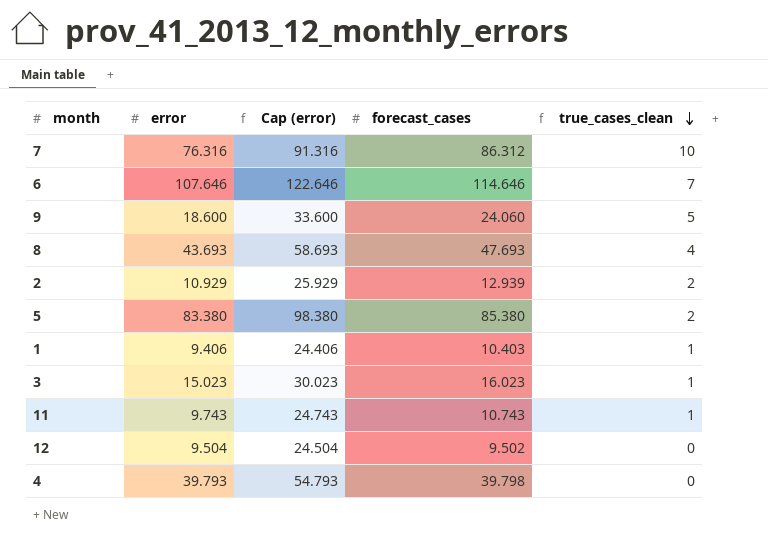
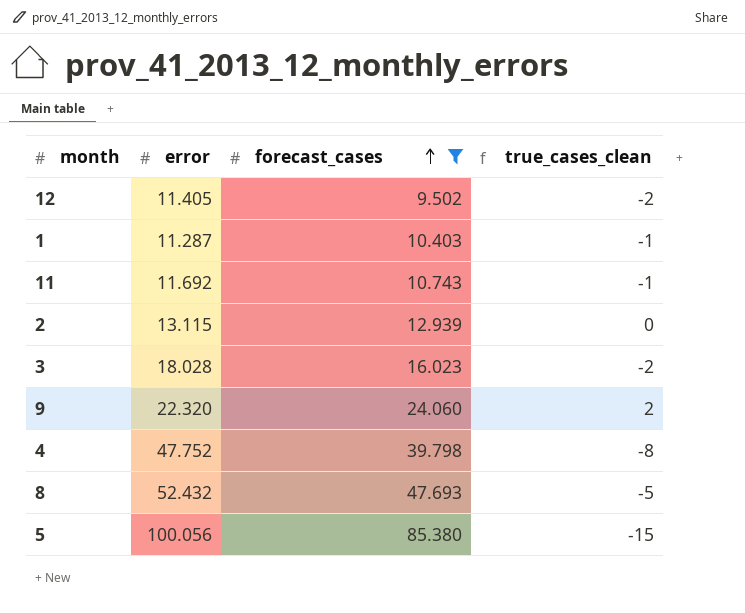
filter: none -> forecast_cases <= 85.380
row order: true_cases_clean descending -> forecast_cases ascending
column Cap (error) | formula: [error] + 15 -> none
12 | error: 9.504 -> 11.405
12 | true_cases_clean: 0 -> -2
1 | error: 9.406 -> 11.287
1 | true_cases_clean: 1 -> -1
11 | error: 9.743 -> 11.692
11 | true_cases_clean: 1 -> -1
2 | error: 10.929 -> 13.115
2 | true_cases_clean: 2 -> 0
3 | error: 15.023 -> 18.028
3 | true_cases_clean: 1 -> -2
9 | error: 18.600 -> 22.320
9 | true_cases_clean: 5 -> 2
4 | error: 39.793 -> 47.752
4 | true_cases_clean: 0 -> -8
8 | error: 43.693 -> 52.432
8 | true_cases_clean: 4 -> -5
5 | error: 83.380 -> 100.056
5 | true_cases_clean: 2 -> -15

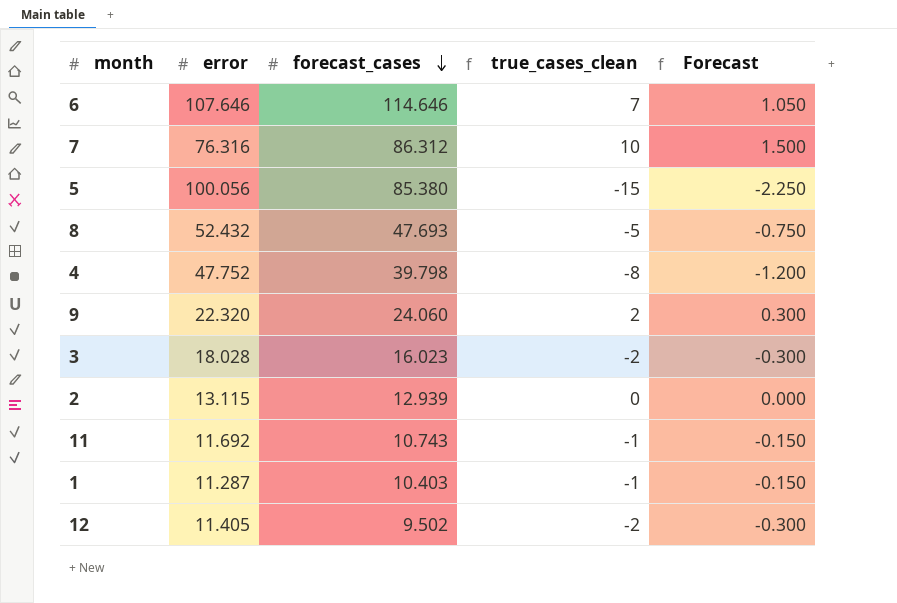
filter: forecast_cases <= 85.380 -> none
row order: forecast_cases ascending -> forecast_cases descending
column Forecast | formula: none -> [true_cases_clean] * 0.15

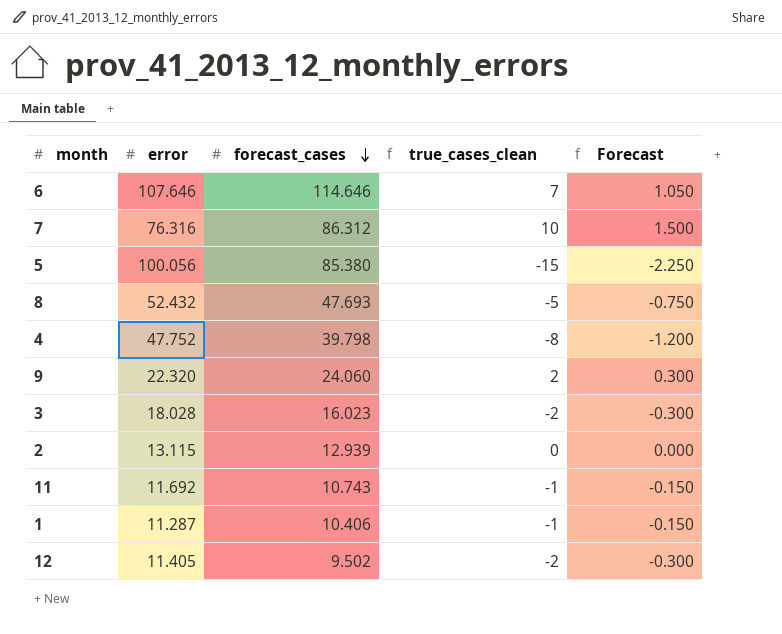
1 | forecast_cases: 10.403 -> 10.406

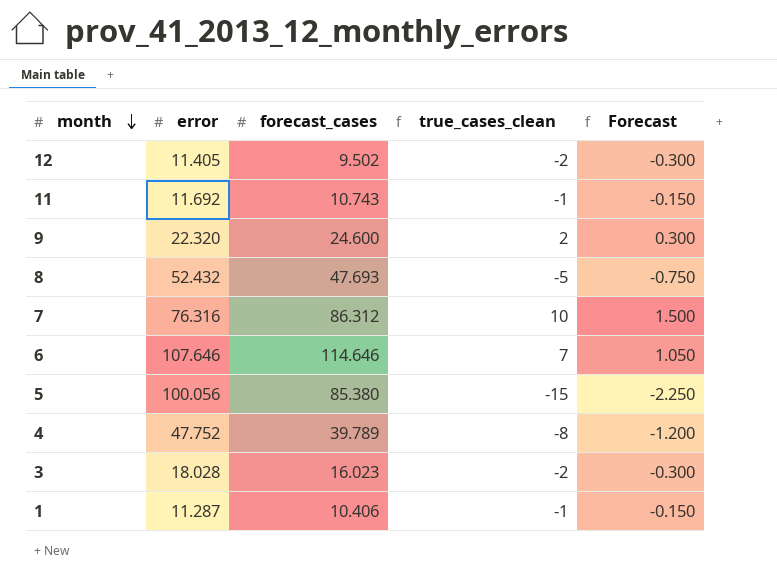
row order: forecast_cases descending -> month descending
row 2: 13.115 | 12.939 | 0 | 0.000 -> none
9 | forecast_cases: 24.060 -> 24.600
4 | forecast_cases: 39.798 -> 39.789

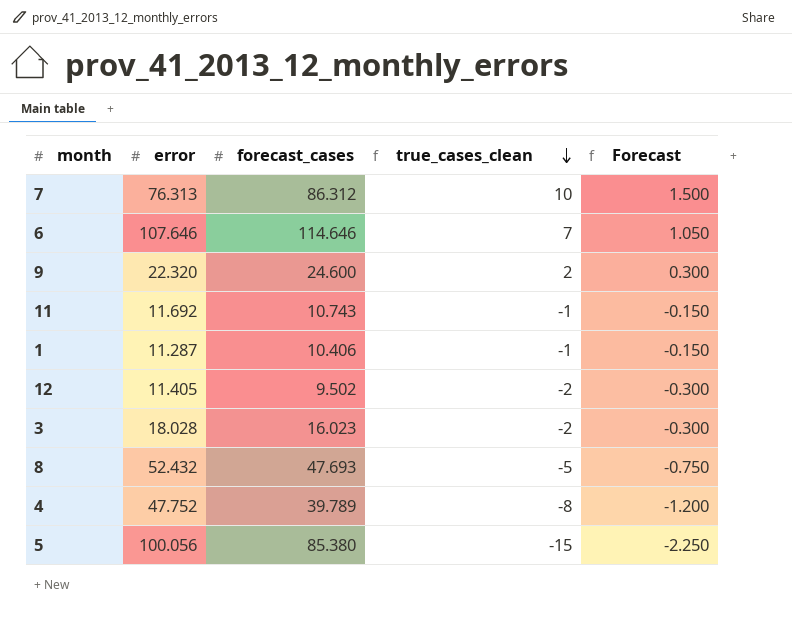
row order: month descending -> true_cases_clean descending
7 | error: 76.316 -> 76.313

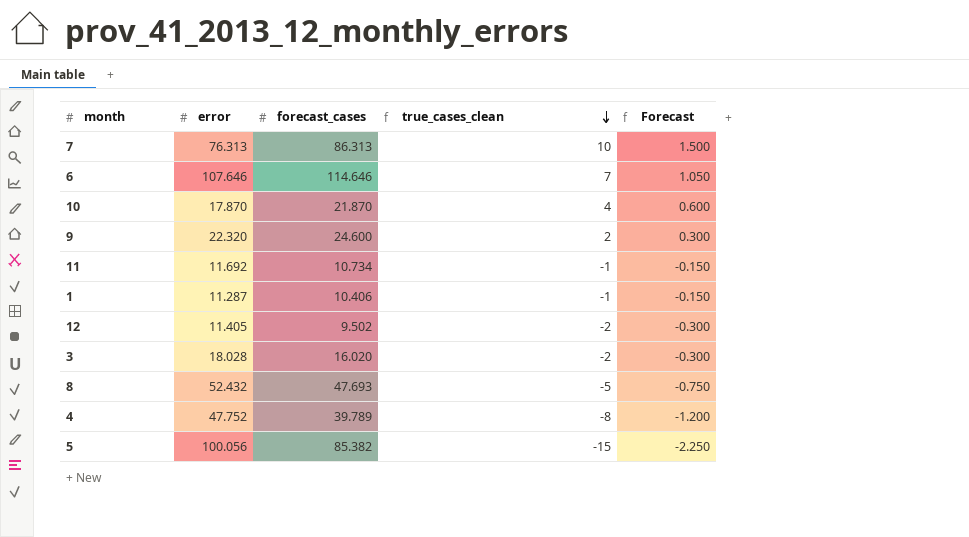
7 | forecast_cases: 86.312 -> 86.313
row 10: none -> 17.870 | 21.870 | 4 | 0.600
11 | forecast_cases: 10.743 -> 10.734
3 | forecast_cases: 16.023 -> 16.020
5 | forecast_cases: 85.380 -> 85.382

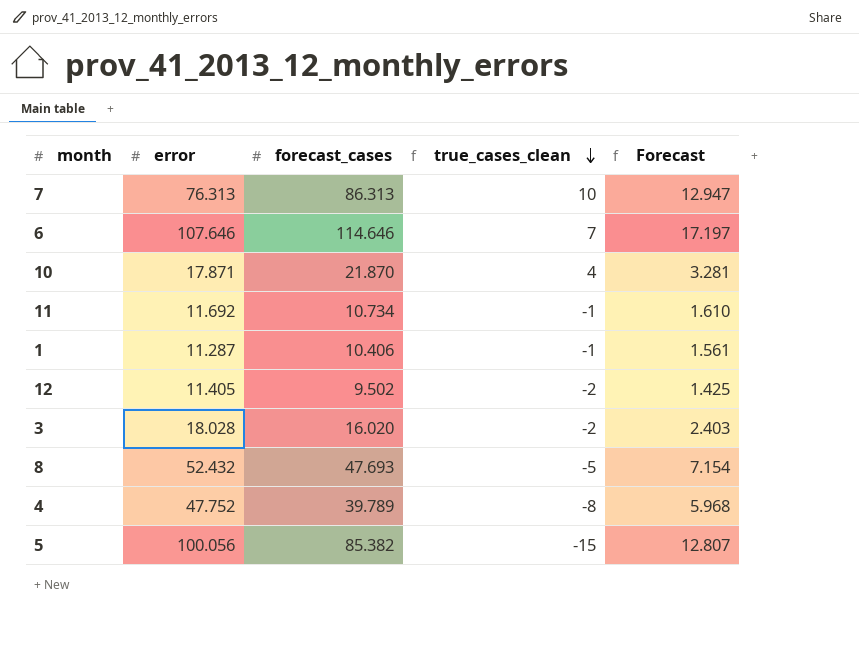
column Forecast | formula: [true_cases_clean] * 0.15 -> [forecast_cases] * 0.15
row 9: 22.320 | 24.600 | 2 | 0.300 -> none
10 | error: 17.870 -> 17.871

